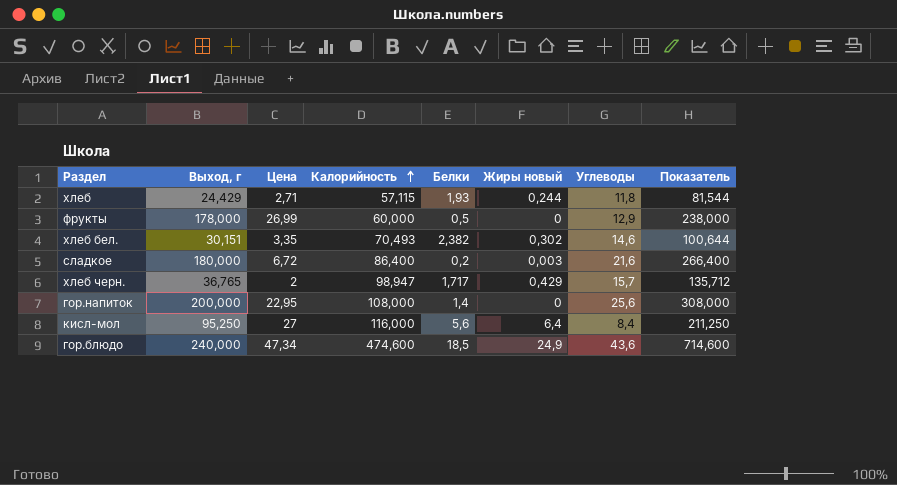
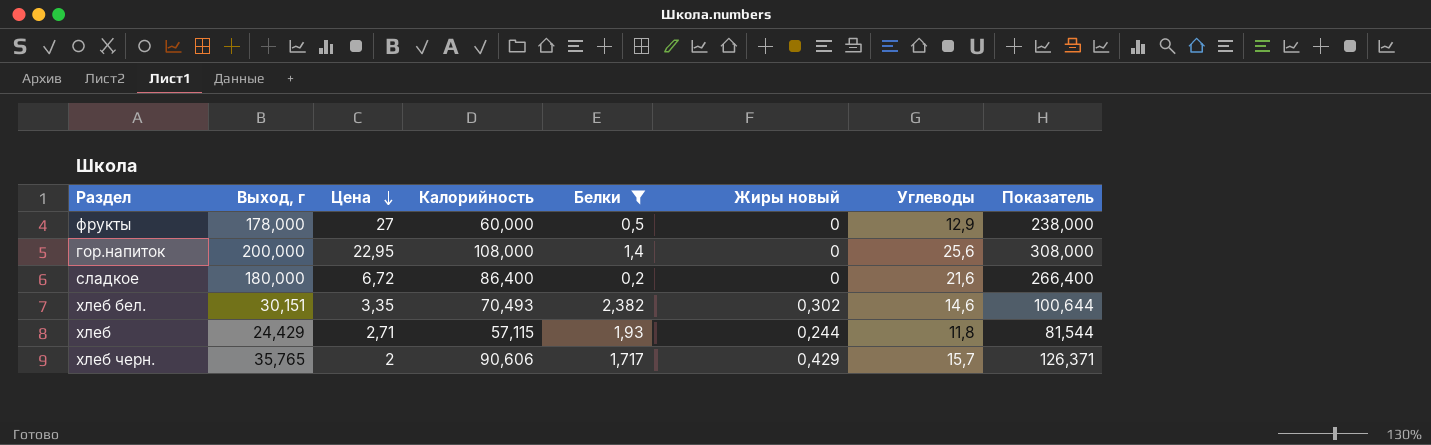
filter: none -> Белки <= 2,382
row order: Калорийность ascending -> Цена descending
фрукты | Цена: 26,99 -> 27
сладкое | Жиры новый: 0,003 -> 0
хлеб черн. | Выход, г: 36,765 -> 35,765
хлеб черн. | Калорийность: 98,947 -> 90,606
хлеб черн. | Показатель: 135,712 -> 126,371

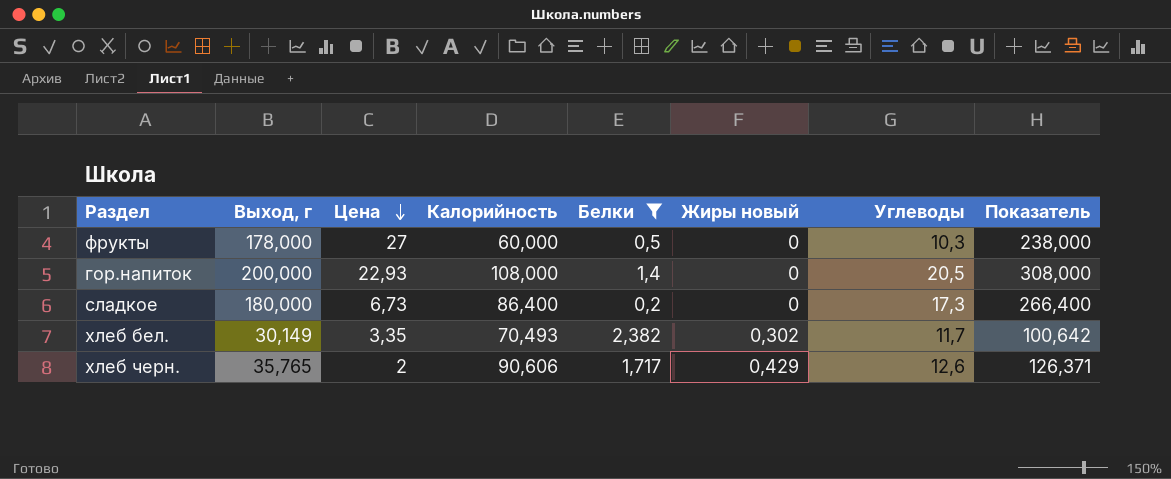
row хлеб: 24,429 | 2,71 | 57,115 | 1,93 | 0,244 | 11,8 | 81,544 -> none
фрукты | Углеводы: 12,9 -> 10,3
гор.напиток | Цена: 22,95 -> 22,93
гор.напиток | Углеводы: 25,6 -> 20,5
сладкое | Цена: 6,72 -> 6,73
сладкое | Углеводы: 21,6 -> 17,3
хлеб бел. | Выход, г: 30,151 -> 30,149
хлеб бел. | Углеводы: 14,6 -> 11,7
хлеб бел. | Показатель: 100,644 -> 100,642
хлеб черн. | Углеводы: 15,7 -> 12,6

